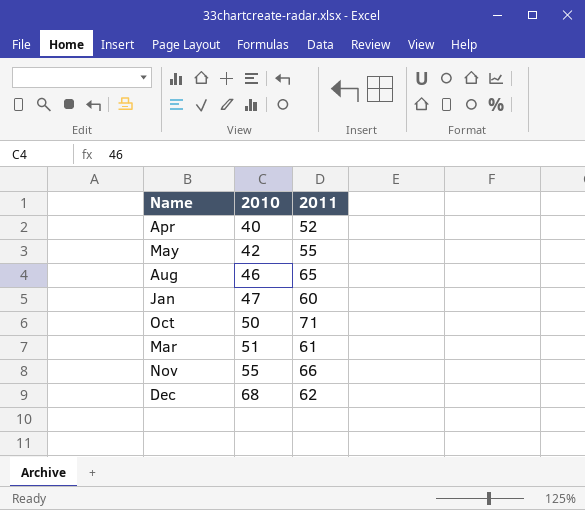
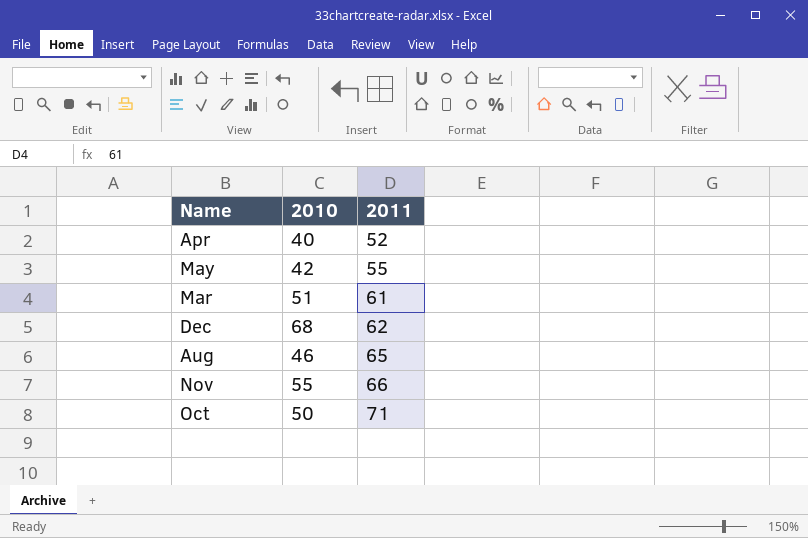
row order: 2010 ascending -> 2011 ascending
row Jan: 47 | 60 -> none

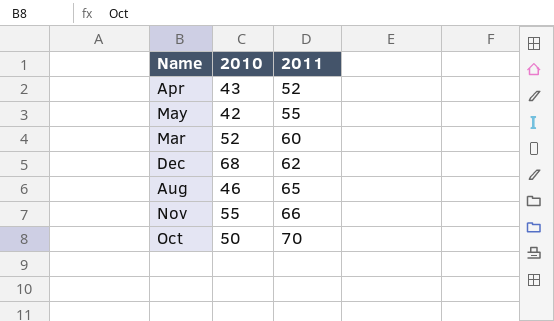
Apr | 2010: 40 -> 43
Mar | 2010: 51 -> 52
Mar | 2011: 61 -> 60
Oct | 2011: 71 -> 70

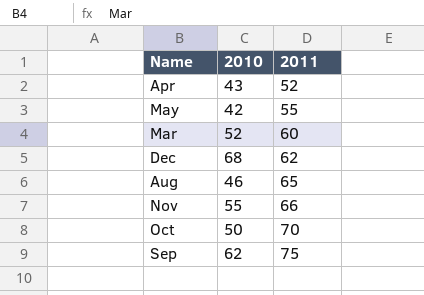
row Sep: none -> 62 | 75

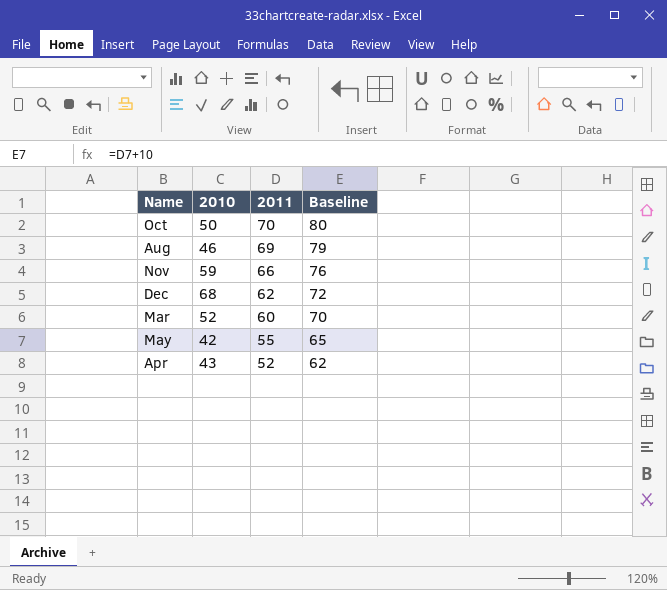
row order: 2011 ascending -> 2011 descending
column Baseline | formula: none -> [2011] + 10
row Sep: 62 | 75 -> none
Aug | 2011: 65 -> 69
Nov | 2010: 55 -> 59

